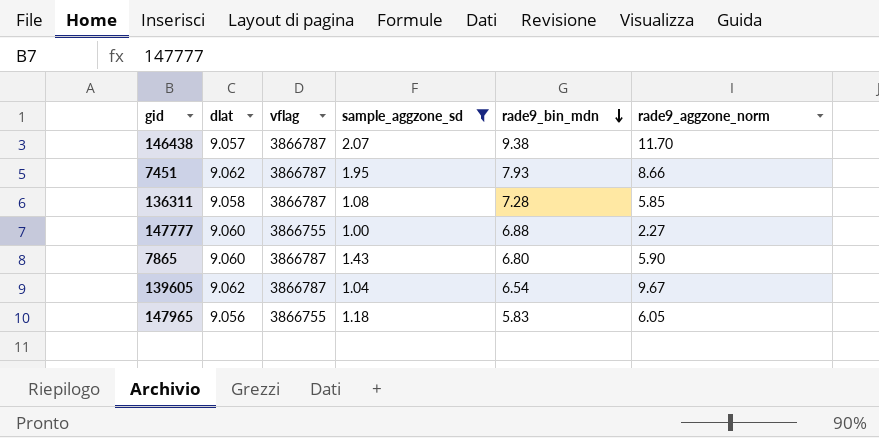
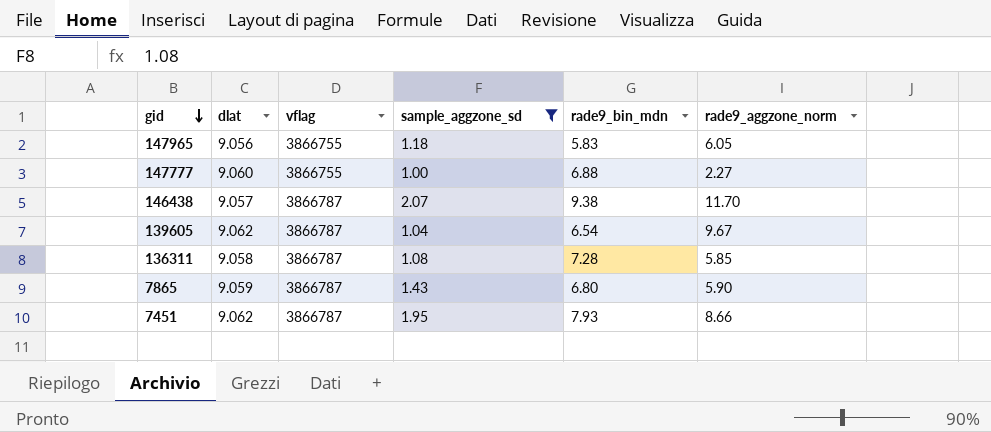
row order: rade9_bin_mdn descending -> gid descending
7865 | dlat: 9.060 -> 9.059

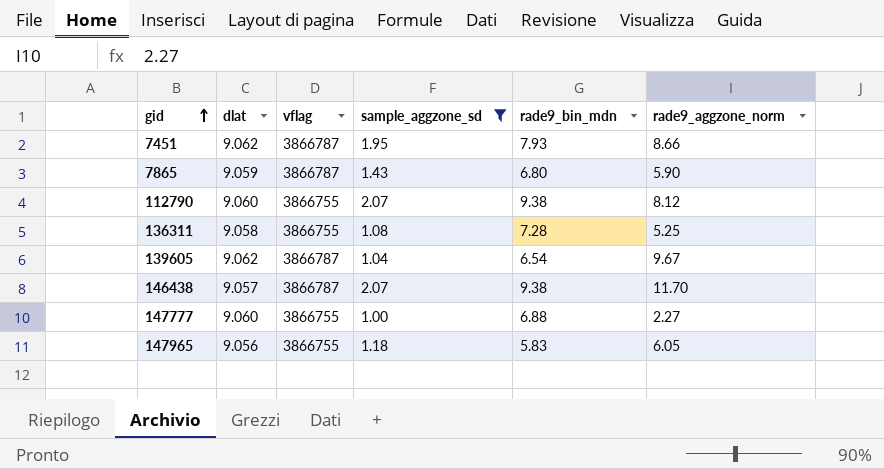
row order: gid descending -> gid ascending
row 112790: none -> 9.060 | 3866755 | 2.07 | 9.38 | 8.12
136311 | vflag: 3866787 -> 3866755
136311 | rade9_aggzone_norm: 5.85 -> 5.25

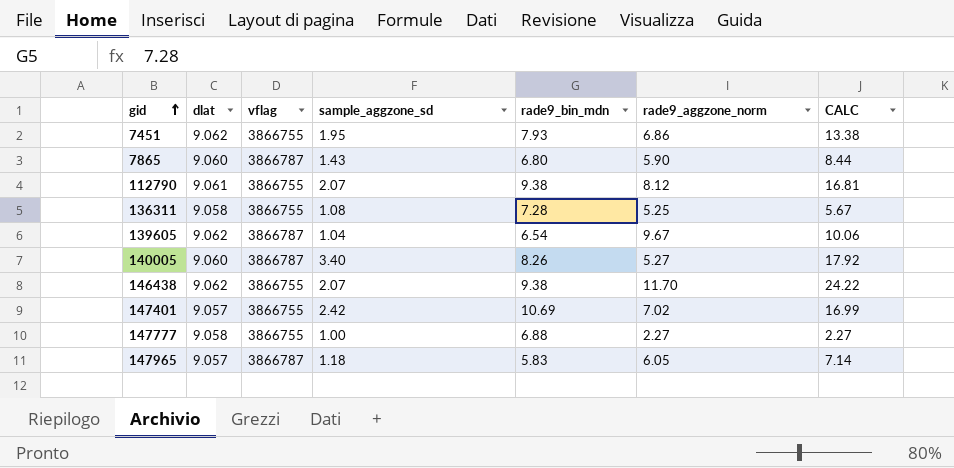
filter: sample_aggzone_sd <= 2.07 -> none
column CALC | formula: none -> [sample_aggzone_sd] * [rade9_aggzone_norm]
7451 | vflag: 3866787 -> 3866755
7451 | rade9_aggzone_norm: 8.66 -> 6.86
7865 | dlat: 9.059 -> 9.060
112790 | dlat: 9.060 -> 9.061
146438 | dlat: 9.057 -> 9.062
146438 | vflag: 3866787 -> 3866755
147777 | dlat: 9.060 -> 9.058
147965 | dlat: 9.056 -> 9.057
147965 | vflag: 3866755 -> 3866787

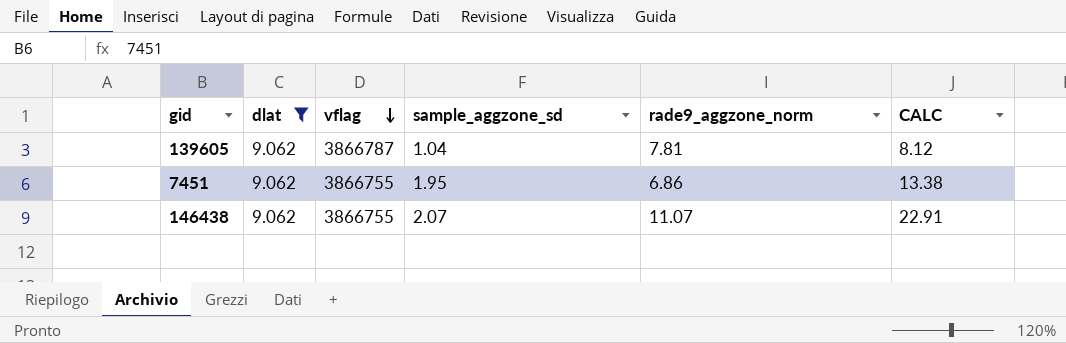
filter: none -> dlat = 9.062
row order: gid ascending -> vflag descending
column rade9_bin_mdn | position: 5 -> none
139605 | rade9_aggzone_norm: 9.67 -> 7.81
139605 | CALC: 10.06 -> 8.12
146438 | rade9_aggzone_norm: 11.70 -> 11.07
146438 | CALC: 24.22 -> 22.91

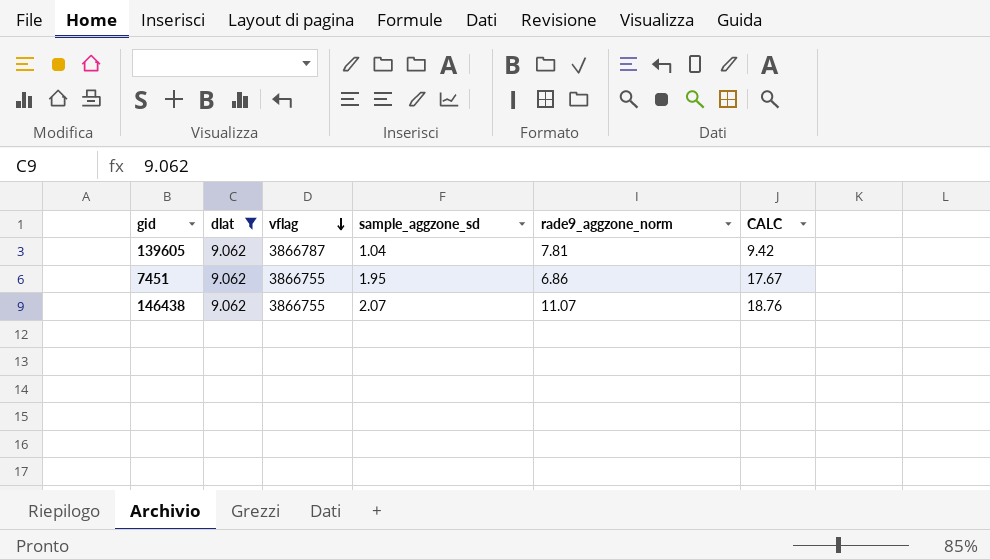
column CALC | formula: [sample_aggzone_sd] * [rade9_aggzone_norm] -> [dlat] * [sample_aggzone_sd]

